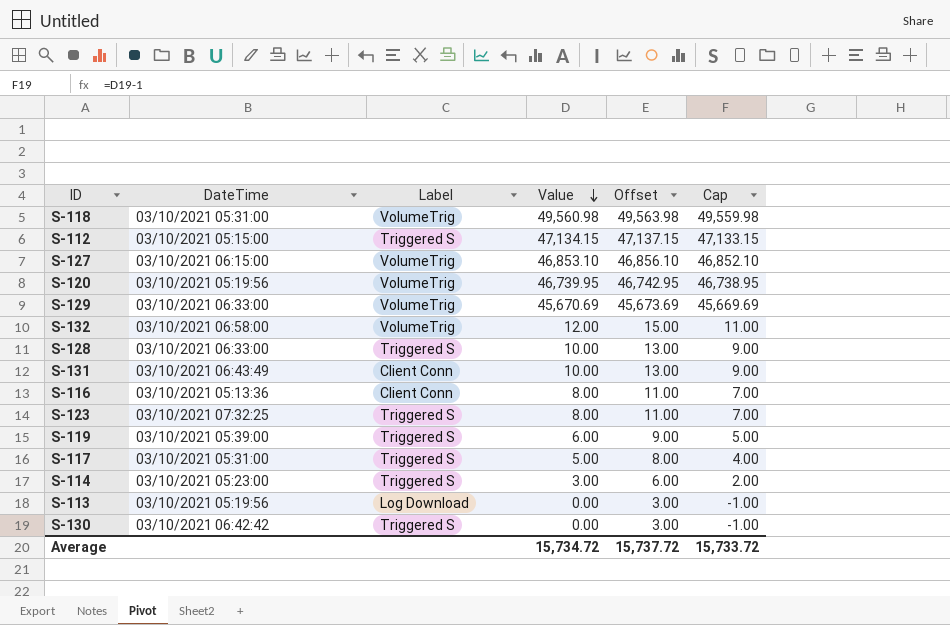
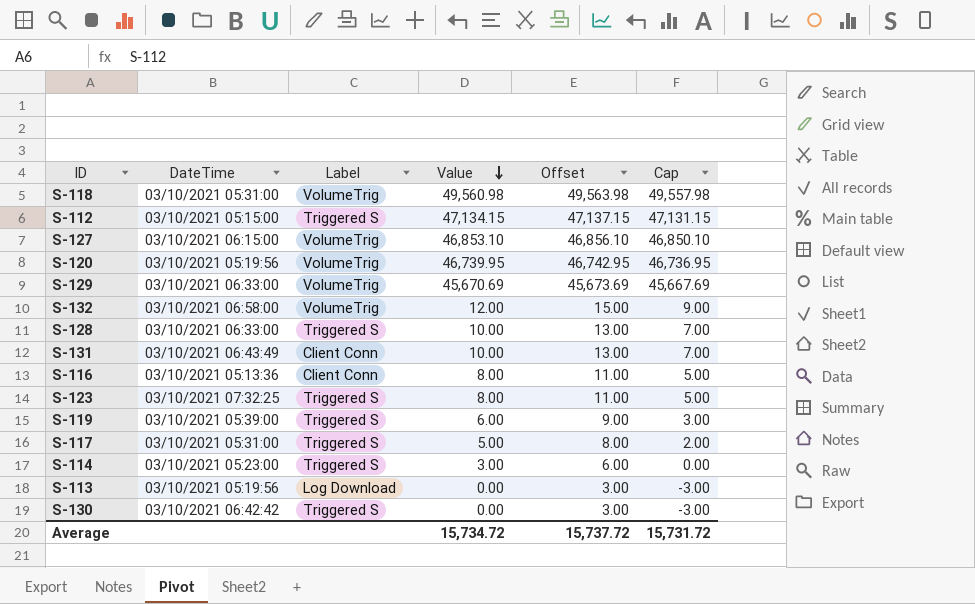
column Cap | formula: [Value] - 1 -> [Value] - 3
Average | Cap: 15,733.72 -> 15,731.72

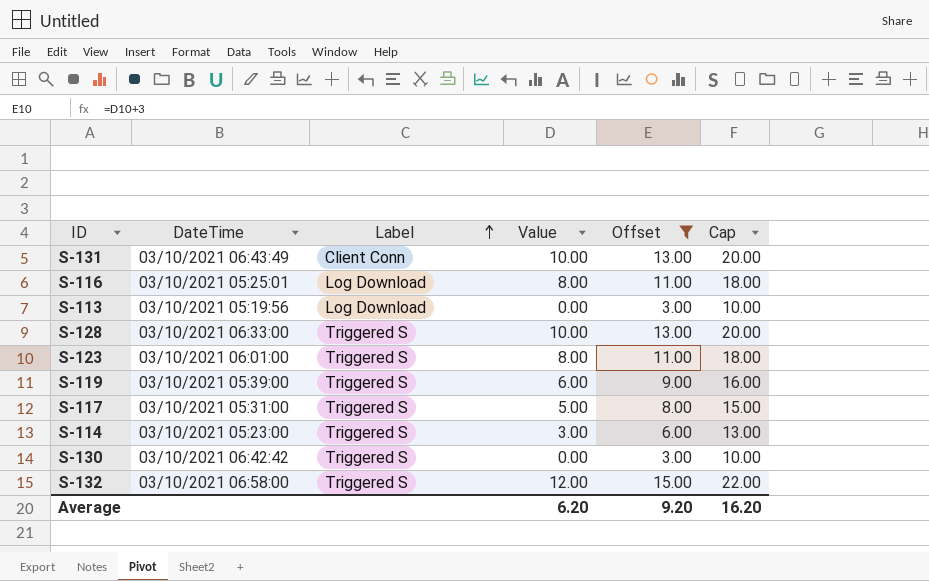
filter: none -> Offset <= 15.00
row order: Value descending -> Label ascending
column Cap | formula: [Value] - 3 -> [Value] + 10
S-116 | DateTime: 03/10/2021 05:13:36 -> 03/10/2021 05:25:01
S-116 | Label: Client Conn -> Log Download
S-123 | DateTime: 03/10/2021 07:32:25 -> 03/10/2021 06:01:00
S-132 | Label: VolumeTrig -> Triggered S
Average | Value: 15,734.72 -> 6.20
Average | Offset: 15,737.72 -> 9.20
Average | Cap: 15,731.72 -> 16.20

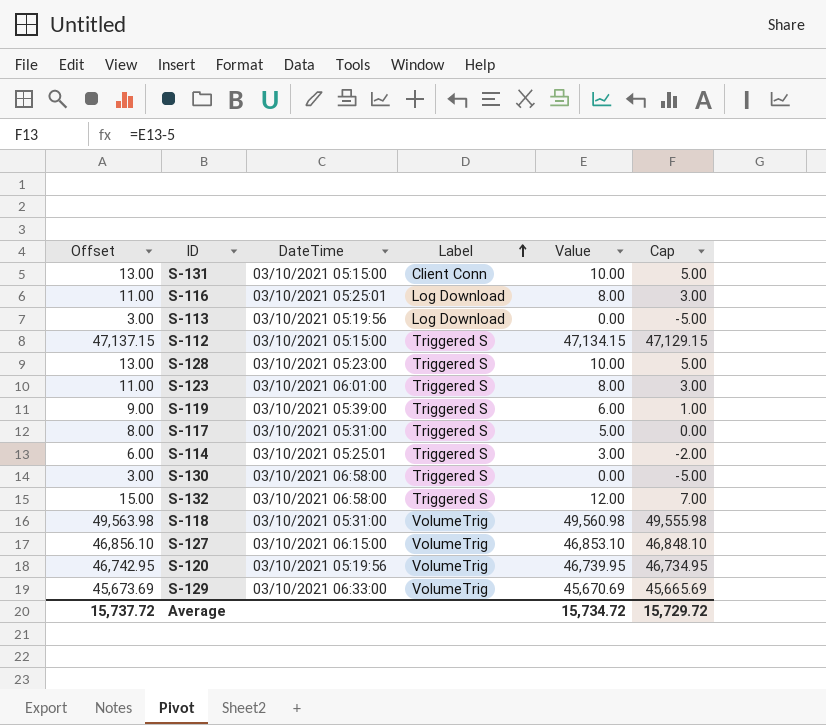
filter: Offset <= 15.00 -> none
column Offset | position: 5 -> 1
column Cap | formula: [Value] + 10 -> [Value] - 5
S-131 | DateTime: 03/10/2021 06:43:49 -> 03/10/2021 05:15:00
S-128 | DateTime: 03/10/2021 06:33:00 -> 03/10/2021 05:23:00
S-114 | DateTime: 03/10/2021 05:23:00 -> 03/10/2021 05:25:01
S-130 | DateTime: 03/10/2021 06:42:42 -> 03/10/2021 06:58:00
Average | Offset: 9.20 -> 15,737.72
Average | Value: 6.20 -> 15,734.72
Average | Cap: 16.20 -> 15,729.72

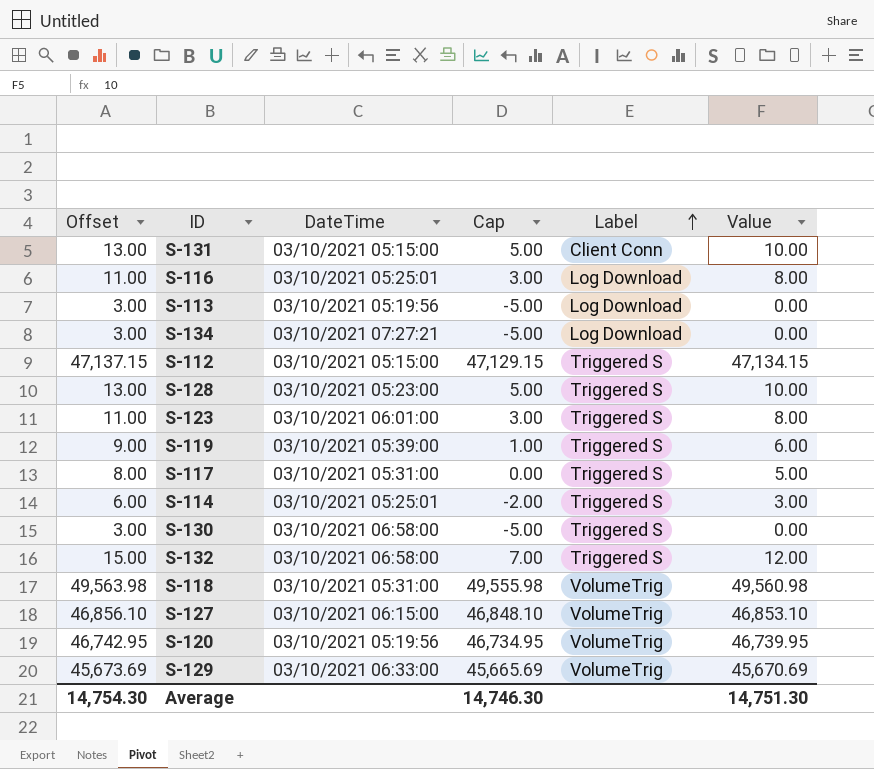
column Cap | position: 6 -> 4
row S-134: none -> 3.00 | 03/10/2021 07:27:21 | -5.00 | Log Download | 0.00
Average | Offset: 15,737.72 -> 14,754.30
Average | Cap: 15,729.72 -> 14,746.30
Average | Value: 15,734.72 -> 14,751.30

